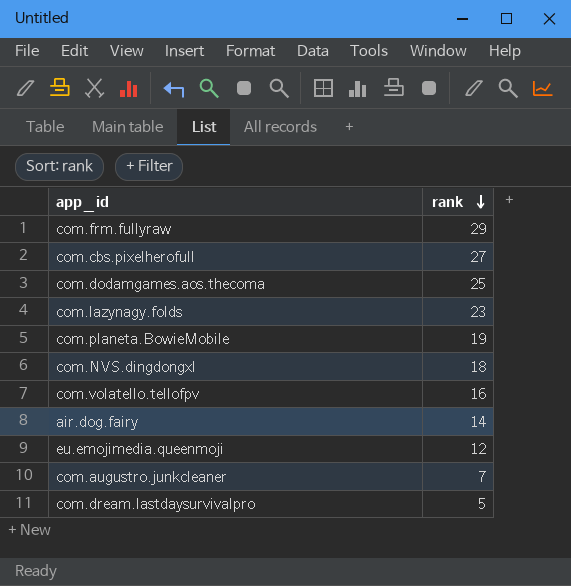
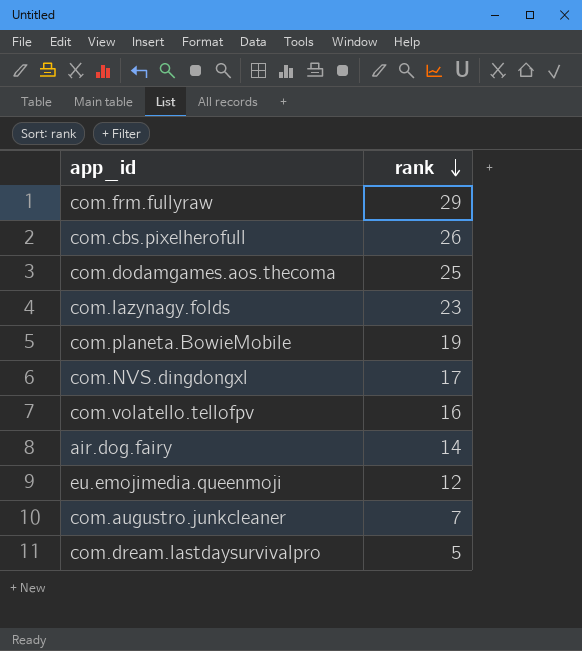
com.cbs.pixelherofull | rank: 27 -> 26
com.NVS.dingdongxl | rank: 18 -> 17

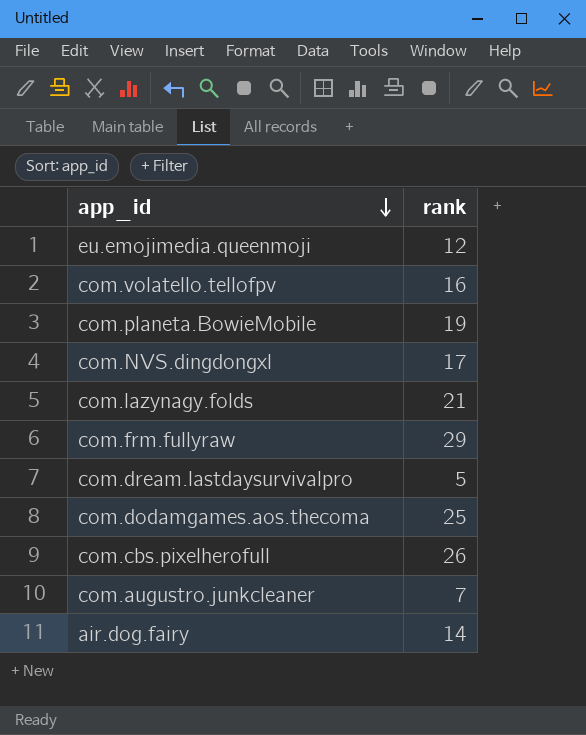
row order: rank descending -> app_id descending
com.lazynagy.folds | rank: 23 -> 21

